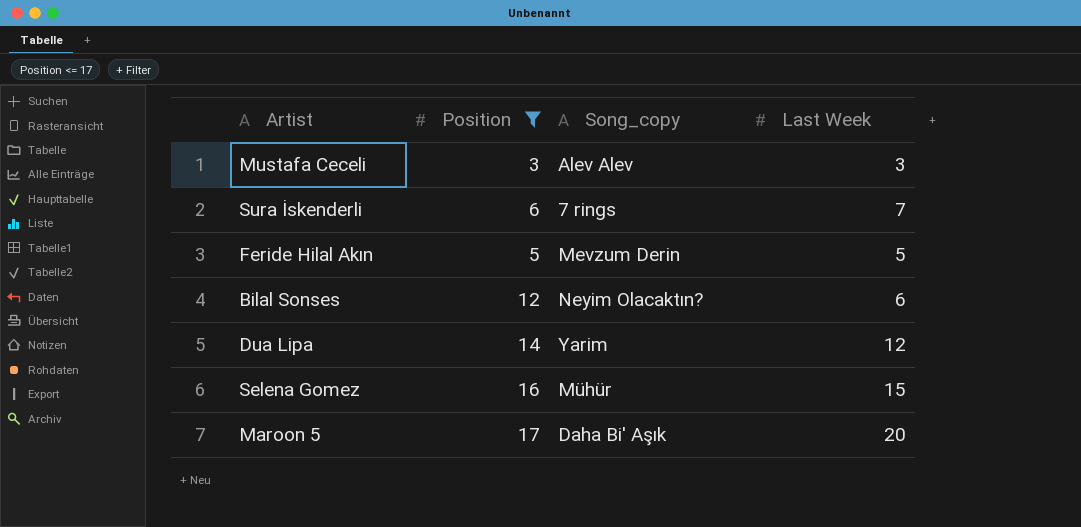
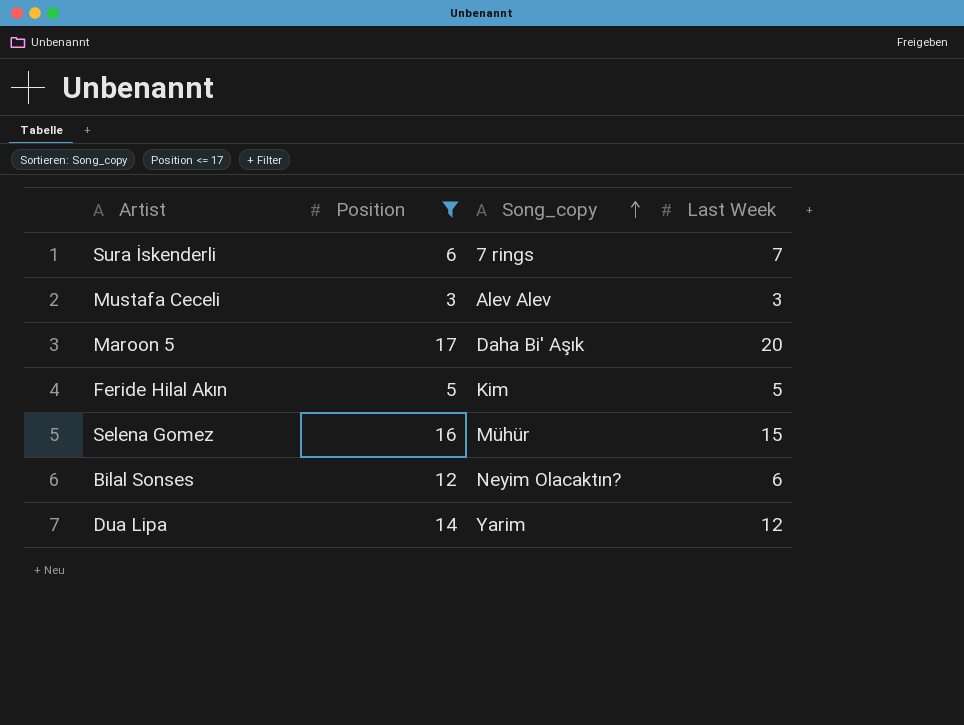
row order: none -> Song_copy ascending
Feride Hilal Akın | Song_copy: Mevzum Derin -> Kim

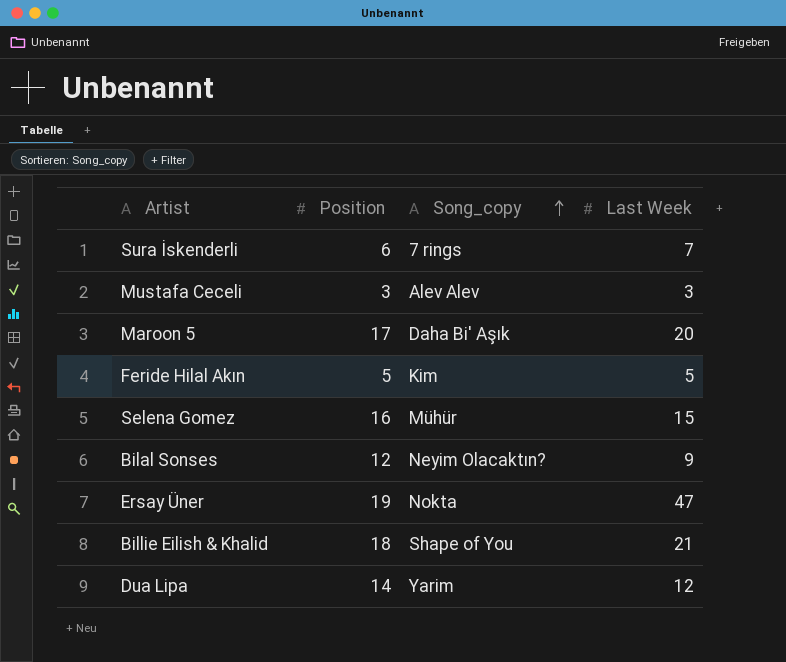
filter: Position <= 17 -> none
Bilal Sonses | Last Week: 6 -> 9

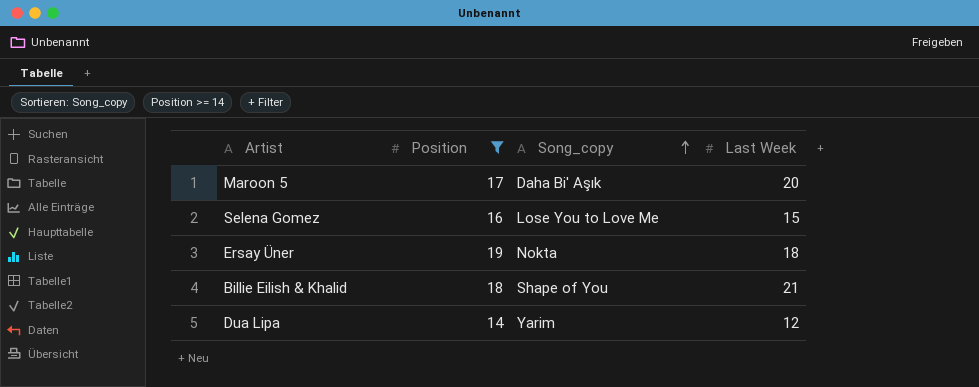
filter: none -> Position >= 14
Selena Gomez | Song_copy: Mühür -> Lose You to Love Me
Ersay Üner | Last Week: 47 -> 18

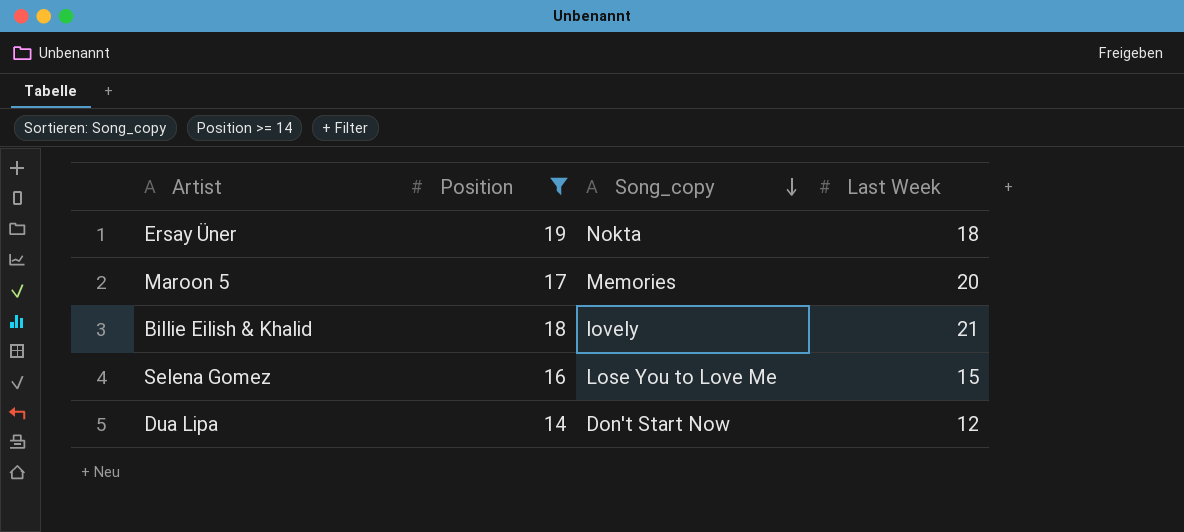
row order: Song_copy ascending -> Song_copy descending
Maroon 5 | Song_copy: Daha Bi' Aşık -> Memories
Billie Eilish & Khalid | Song_copy: Shape of You -> lovely
Dua Lipa | Song_copy: Yarim -> Don't Start Now

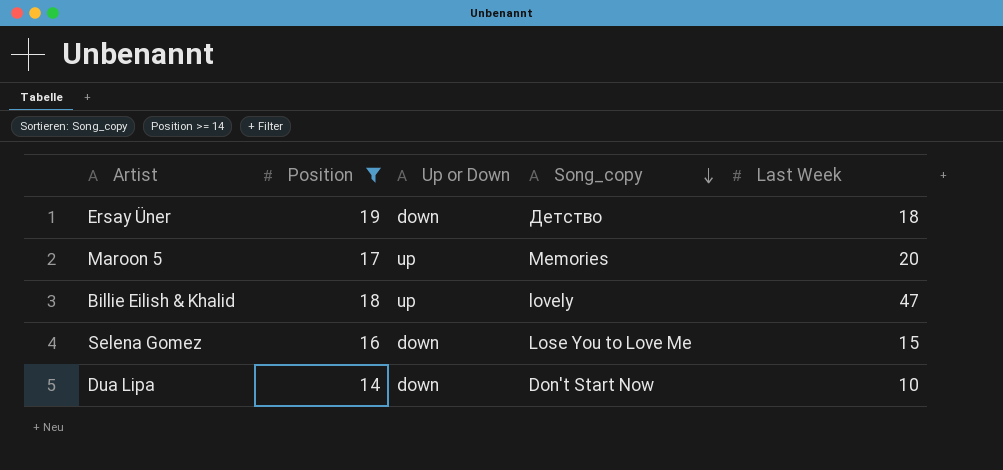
column Up or Down | position: none -> 3
Ersay Üner | Song_copy: Nokta -> Детство
Billie Eilish & Khalid | Last Week: 21 -> 47
Dua Lipa | Last Week: 12 -> 10

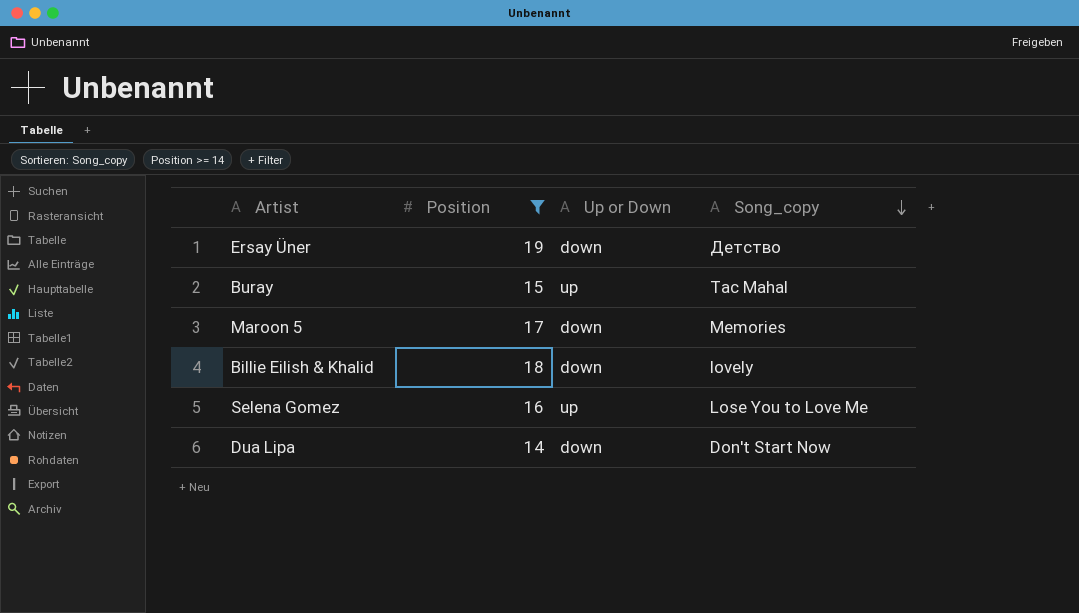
column Last Week | position: 5 -> none
row Buray: none -> 15 | up | Tac Mahal
Maroon 5 | Up or Down: up -> down
Billie Eilish & Khalid | Up or Down: up -> down
Selena Gomez | Up or Down: down -> up

